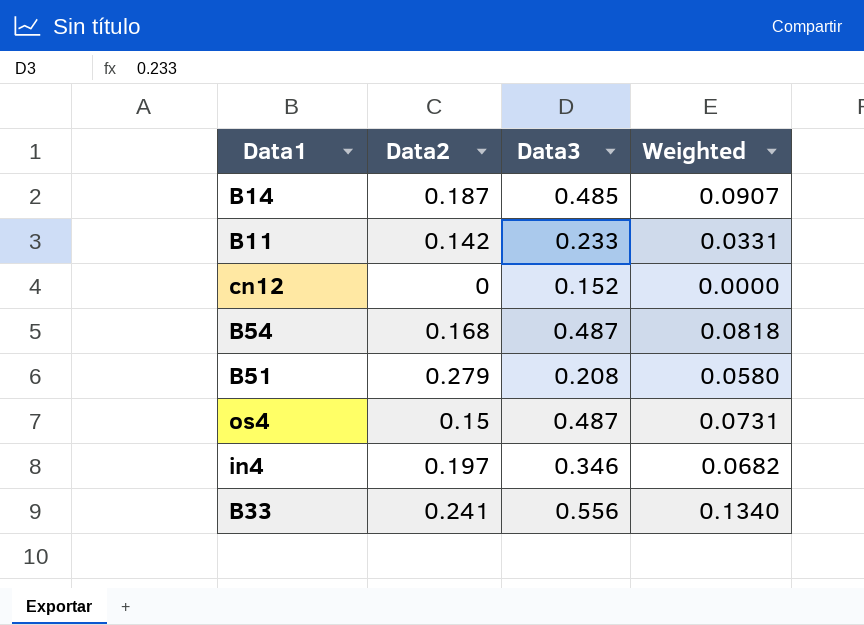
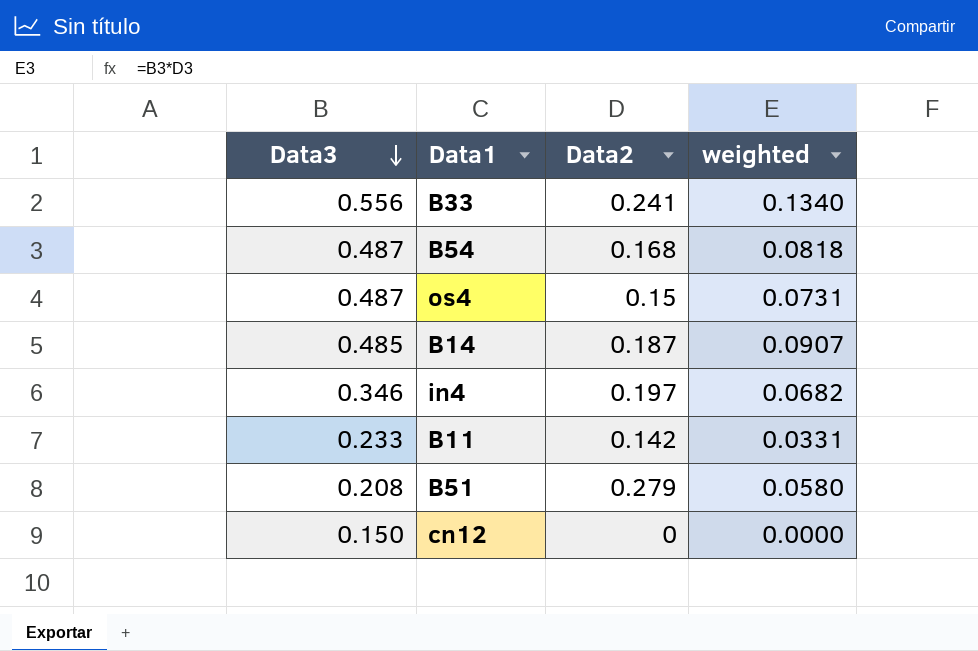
row order: none -> Data3 descending
column Data3 | position: 3 -> 1
column name: Weighted -> weighted
cn12 | Data3: 0.152 -> 0.150

